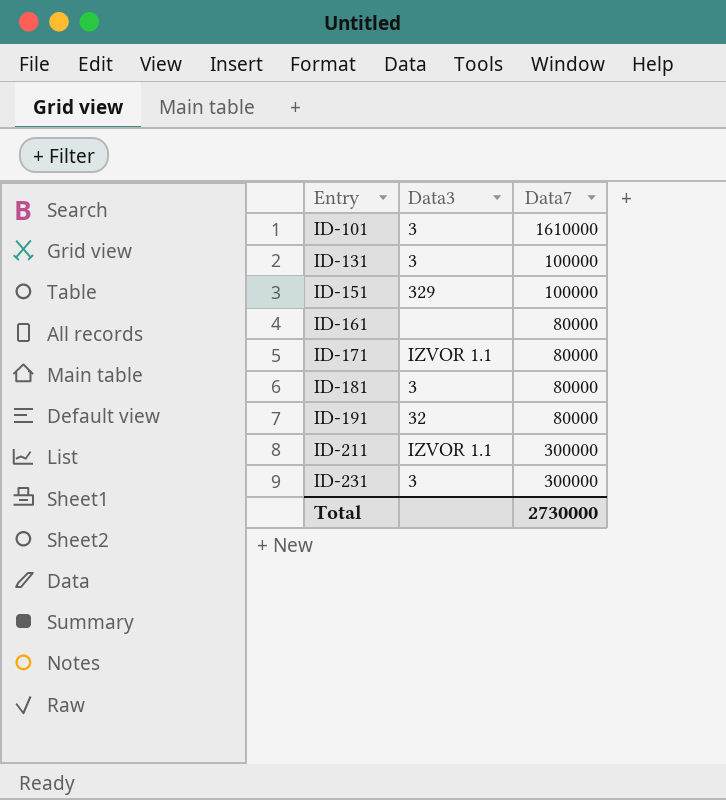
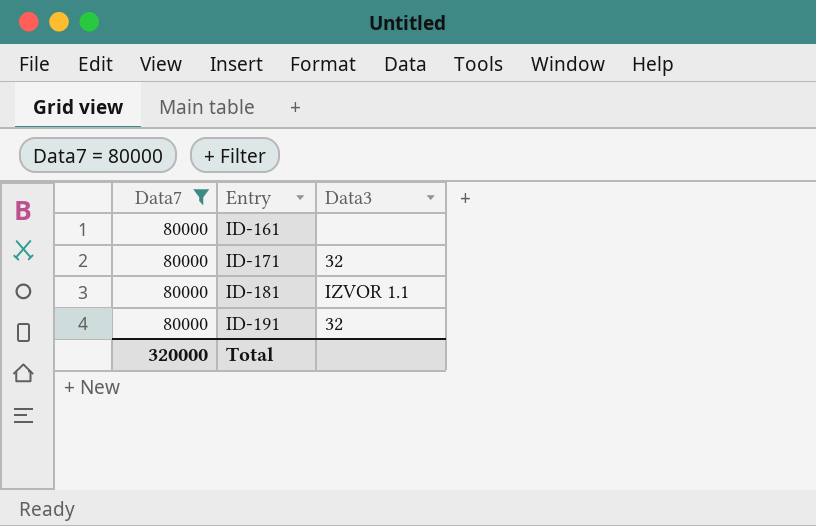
filter: none -> Data7 = 80000
column Data7 | position: 3 -> 1
ID-171 | Data3: IZVOR 1.1 -> 32
ID-181 | Data3: 3 -> IZVOR 1.1
Total | Data7: 2730000 -> 320000

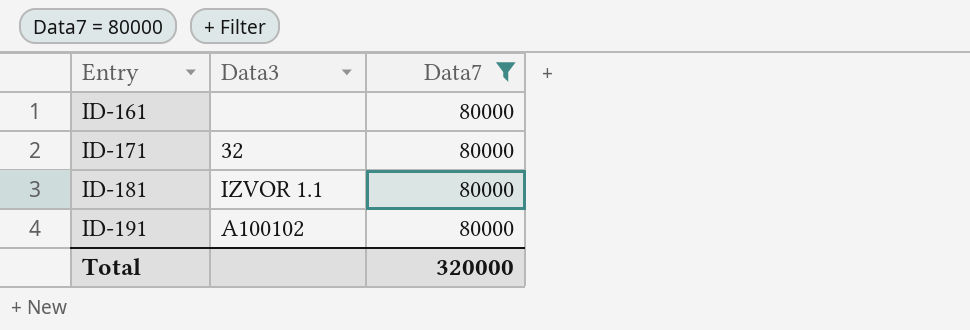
column Data7 | position: 1 -> 3
ID-191 | Data3: 32 -> A100102

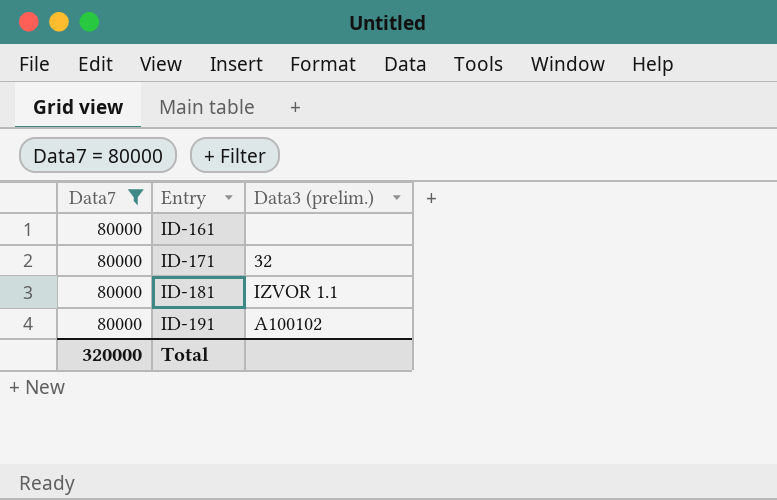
column Data7 | position: 3 -> 1
column name: Data3 -> Data3 (prelim.)

